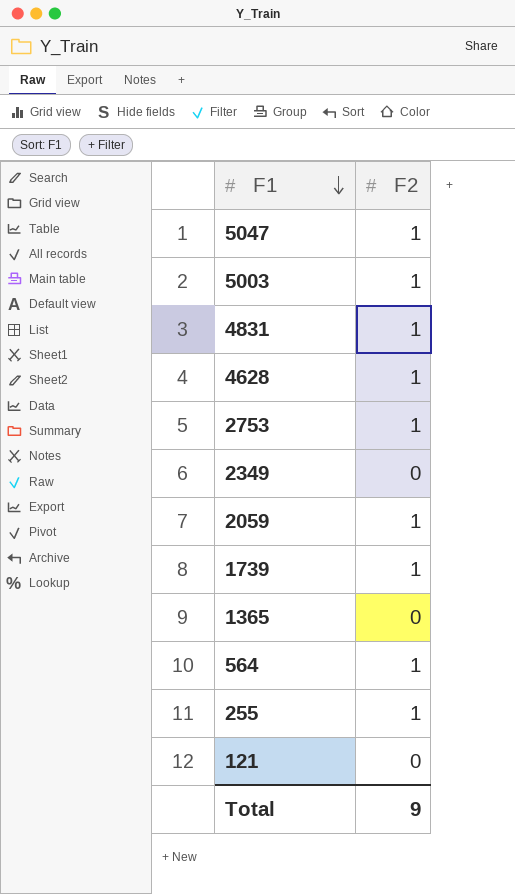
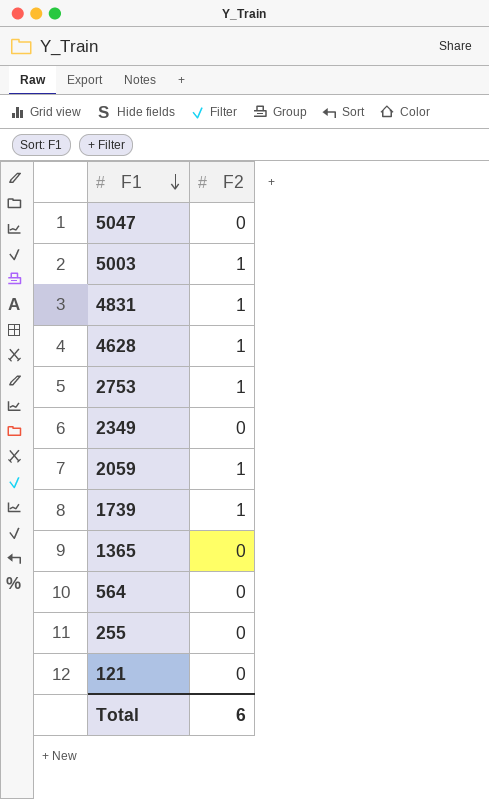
5047 | F2: 1 -> 0
564 | F2: 1 -> 0
255 | F2: 1 -> 0
Total | F2: 9 -> 6

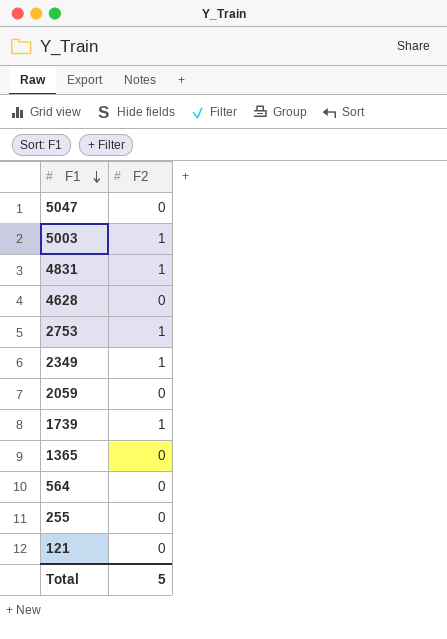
4628 | F2: 1 -> 0
2349 | F2: 0 -> 1
2059 | F2: 1 -> 0
Total | F2: 6 -> 5

